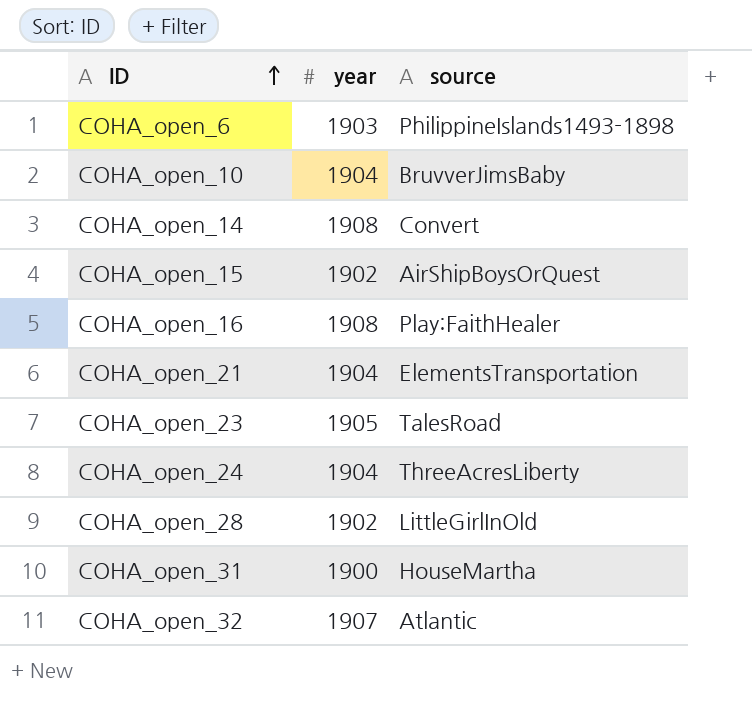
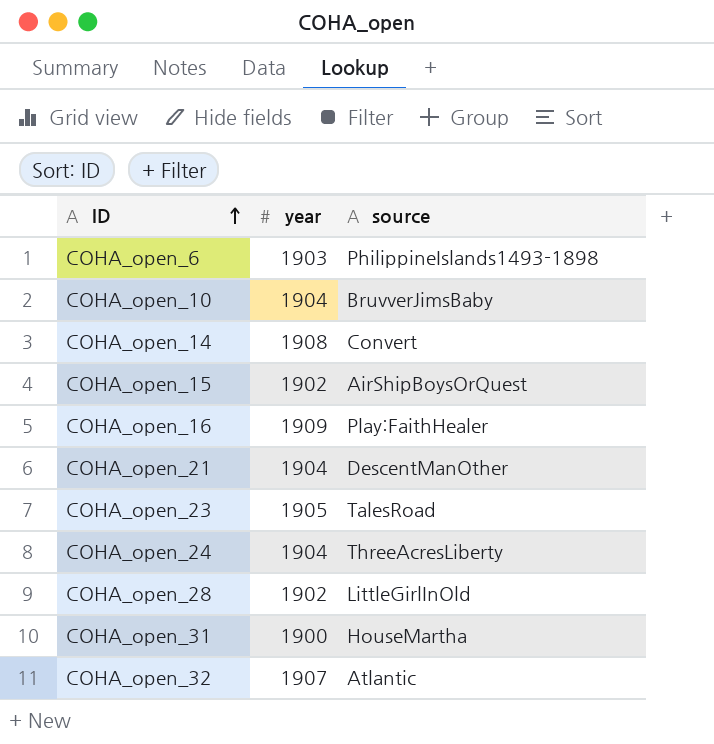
COHA_open_16 | year: 1908 -> 1909
COHA_open_21 | source: ElementsTransportation -> DescentManOther

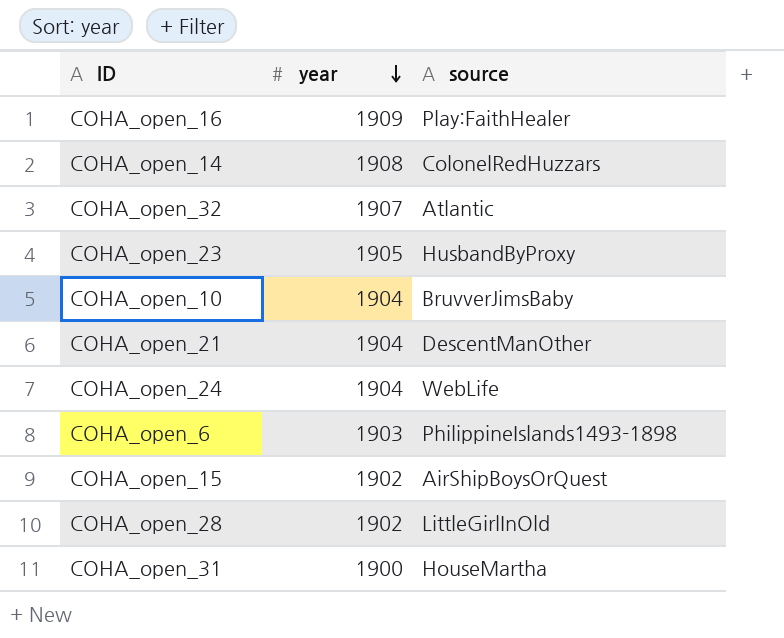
row order: ID ascending -> year descending
COHA_open_14 | source: Convert -> ColonelRedHuzzars
COHA_open_23 | source: TalesRoad -> HusbandByProxy
COHA_open_24 | source: ThreeAcresLiberty -> WebLife

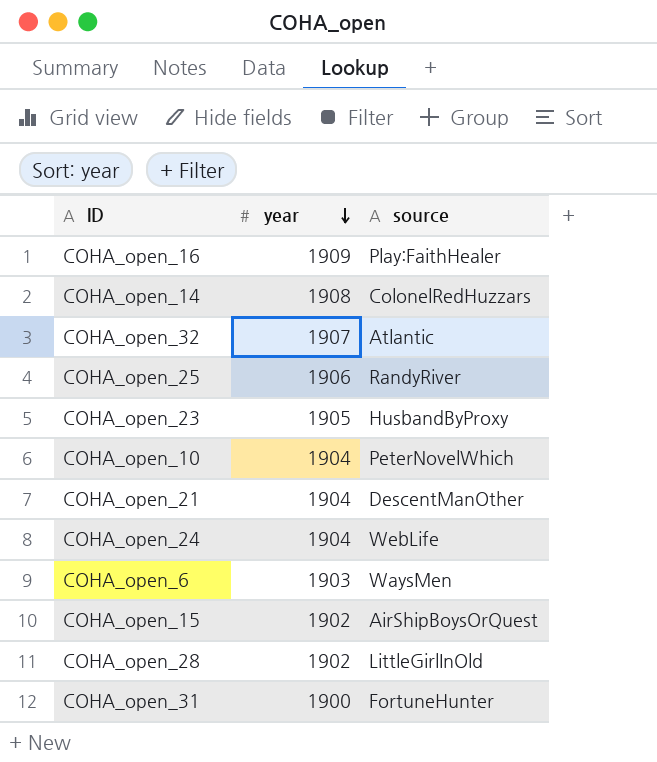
row COHA_open_25: none -> 1906 | RandyRiver
COHA_open_10 | source: BruvverJimsBaby -> PeterNovelWhich
COHA_open_6 | source: PhilippineIslands1493-1898 -> WaysMen
COHA_open_31 | source: HouseMartha -> FortuneHunter

